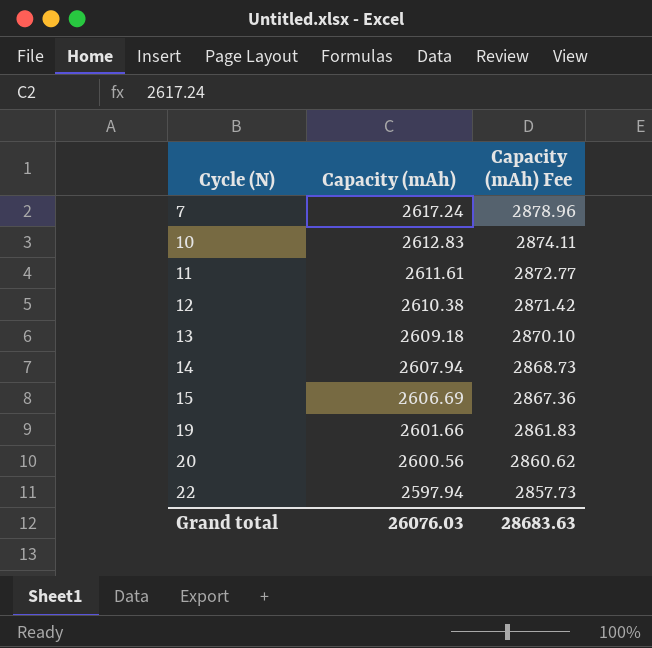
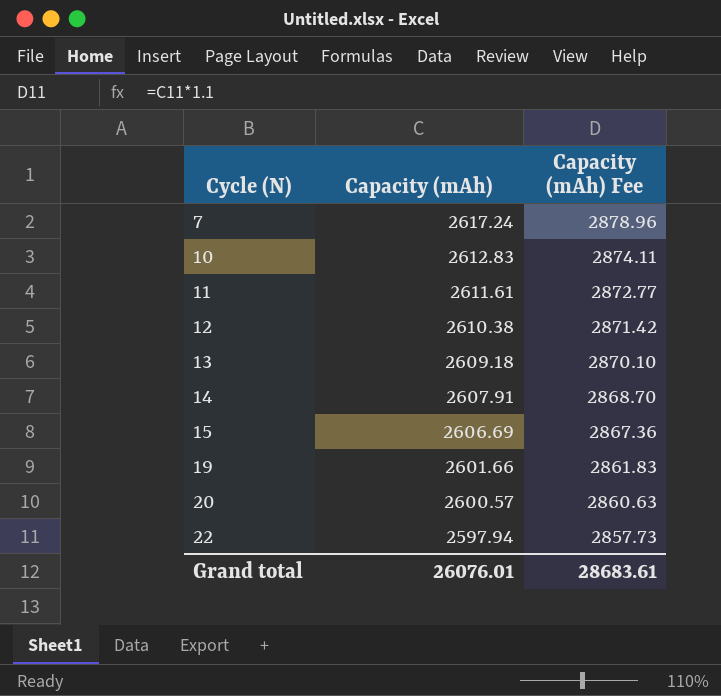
14 | Capacity (mAh): 2607.94 -> 2607.91
14 | Capacity (mAh) Fee: 2868.73 -> 2868.70
20 | Capacity (mAh): 2600.56 -> 2600.57
20 | Capacity (mAh) Fee: 2860.62 -> 2860.63
Grand total | Capacity (mAh): 26076.03 -> 26076.01
Grand total | Capacity (mAh) Fee: 28683.63 -> 28683.61

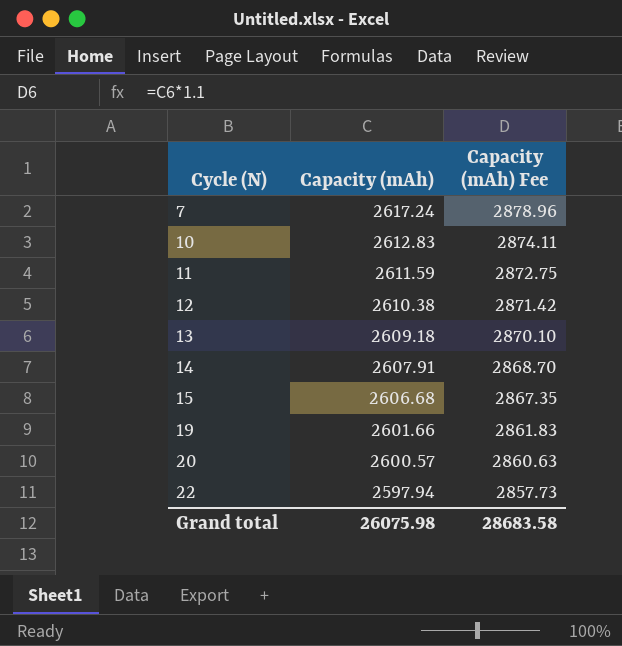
11 | Capacity (mAh): 2611.61 -> 2611.59
11 | Capacity (mAh) Fee: 2872.77 -> 2872.75
15 | Capacity (mAh): 2606.69 -> 2606.68
15 | Capacity (mAh) Fee: 2867.36 -> 2867.35
Grand total | Capacity (mAh): 26076.01 -> 26075.98
Grand total | Capacity (mAh) Fee: 28683.61 -> 28683.58

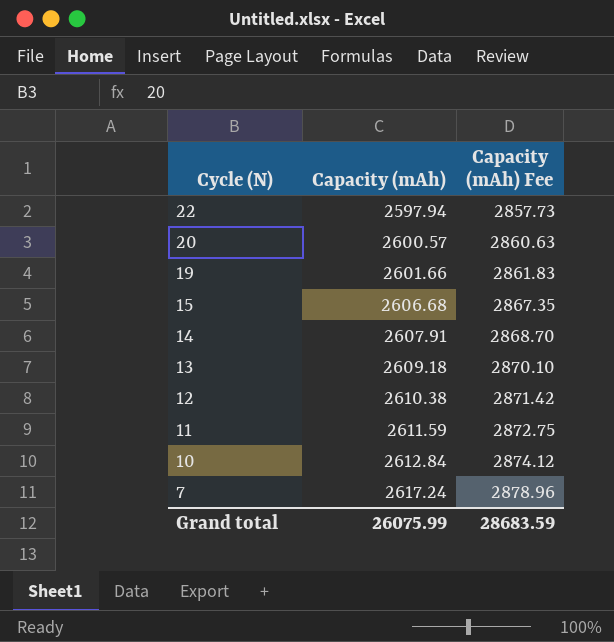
row order: Cycle (N) ascending -> Cycle (N) descending
10 | Capacity (mAh): 2612.83 -> 2612.84
10 | Capacity (mAh) Fee: 2874.11 -> 2874.12
Grand total | Capacity (mAh): 26075.98 -> 26075.99
Grand total | Capacity (mAh) Fee: 28683.58 -> 28683.59

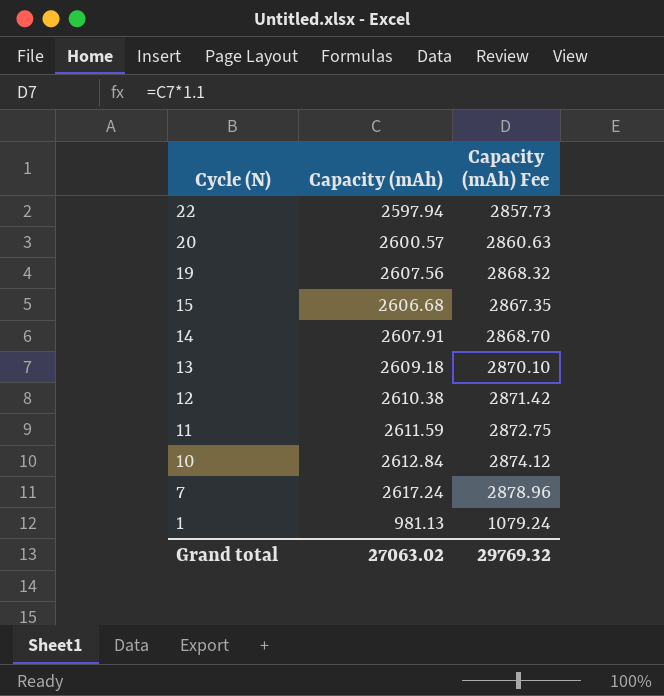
19 | Capacity (mAh): 2601.66 -> 2607.56
19 | Capacity (mAh) Fee: 2861.83 -> 2868.32
row 1: none -> 981.13 | 1079.24
Grand total | Capacity (mAh): 26075.99 -> 27063.02
Grand total | Capacity (mAh) Fee: 28683.59 -> 29769.32

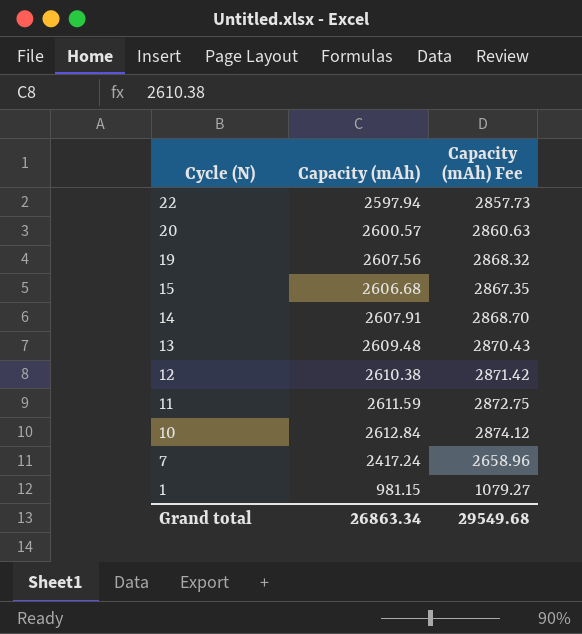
13 | Capacity (mAh): 2609.18 -> 2609.48
13 | Capacity (mAh) Fee: 2870.10 -> 2870.43
7 | Capacity (mAh): 2617.24 -> 2417.24
7 | Capacity (mAh) Fee: 2878.96 -> 2658.96
1 | Capacity (mAh): 981.13 -> 981.15
1 | Capacity (mAh) Fee: 1079.24 -> 1079.27
Grand total | Capacity (mAh): 27063.02 -> 26863.34
Grand total | Capacity (mAh) Fee: 29769.32 -> 29549.68

